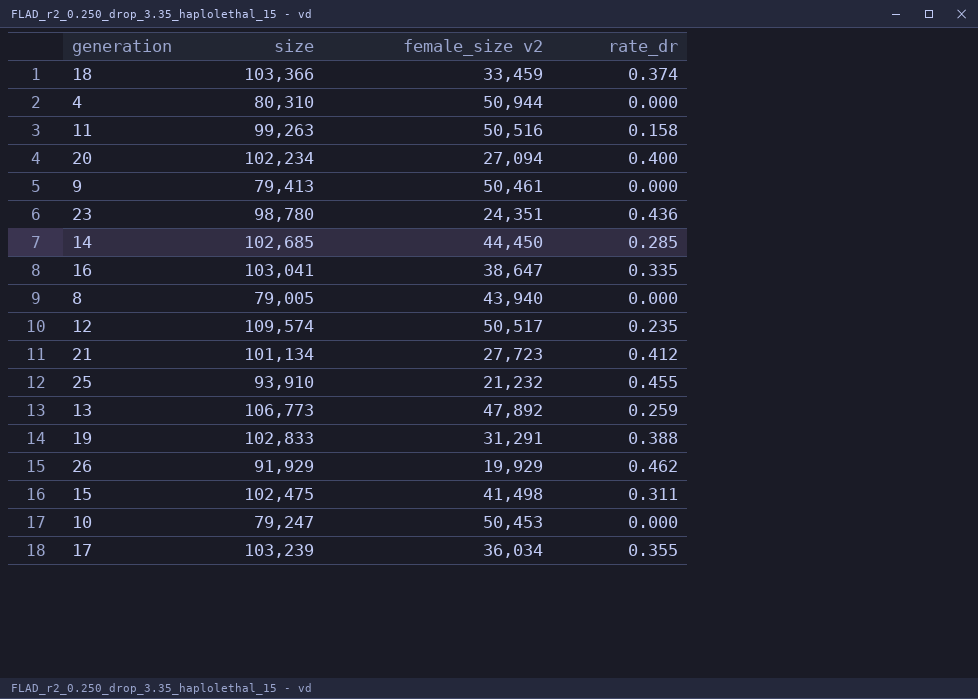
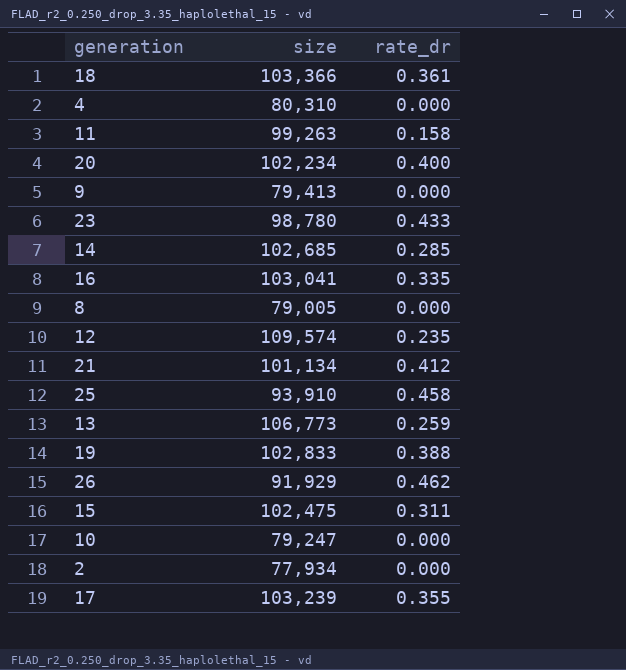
column female_size v2 | position: 3 -> none
18 | rate_dr: 0.374 -> 0.361
23 | rate_dr: 0.436 -> 0.433
25 | rate_dr: 0.455 -> 0.458
row 2: none -> 77,934 | 0.000

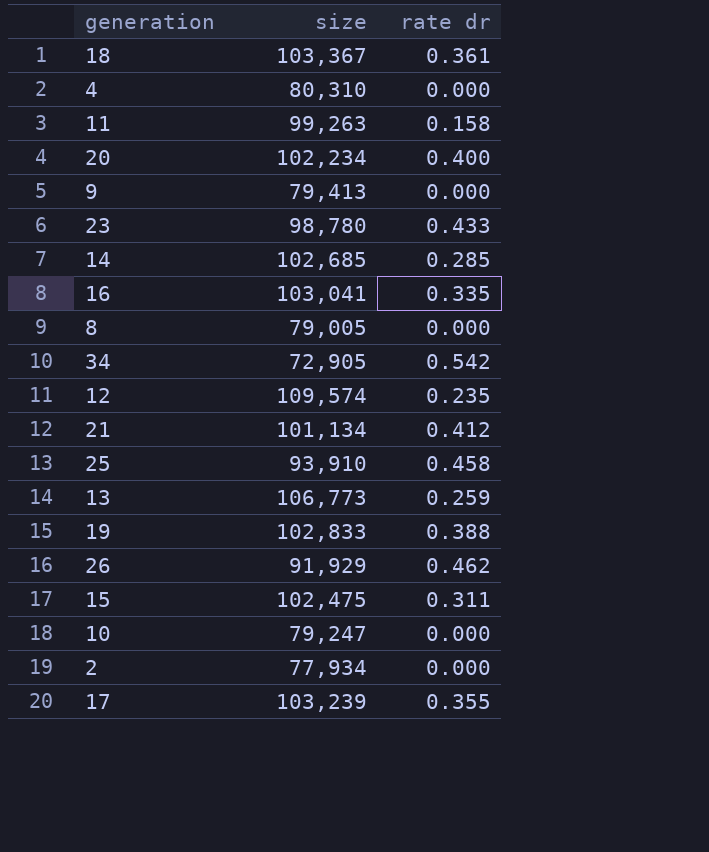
column name: rate_dr -> rate dr
18 | size: 103,366 -> 103,367
row 34: none -> 72,905 | 0.542

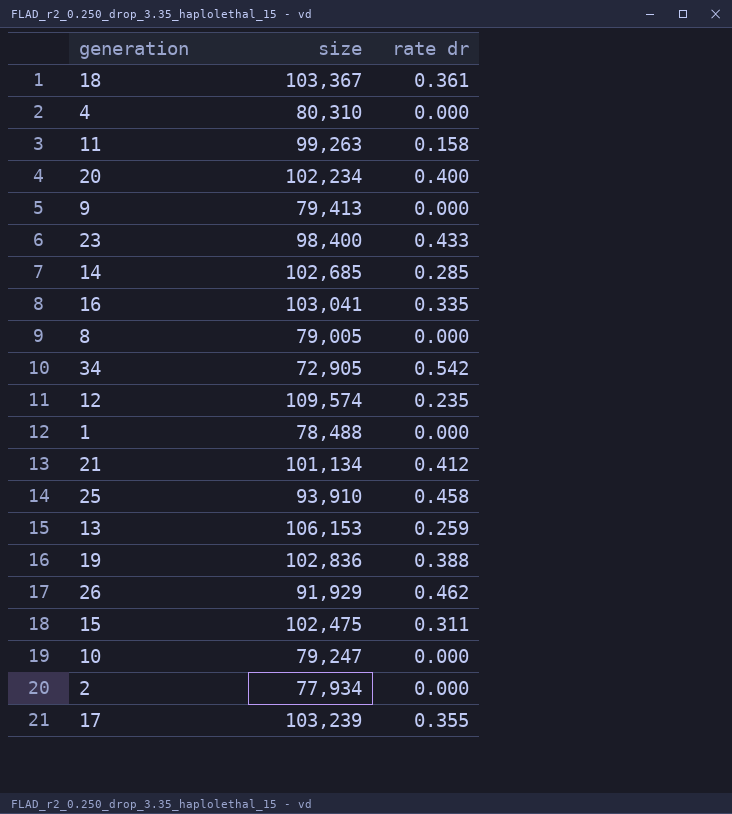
23 | size: 98,780 -> 98,400
row 1: none -> 78,488 | 0.000
13 | size: 106,773 -> 106,153
19 | size: 102,833 -> 102,836

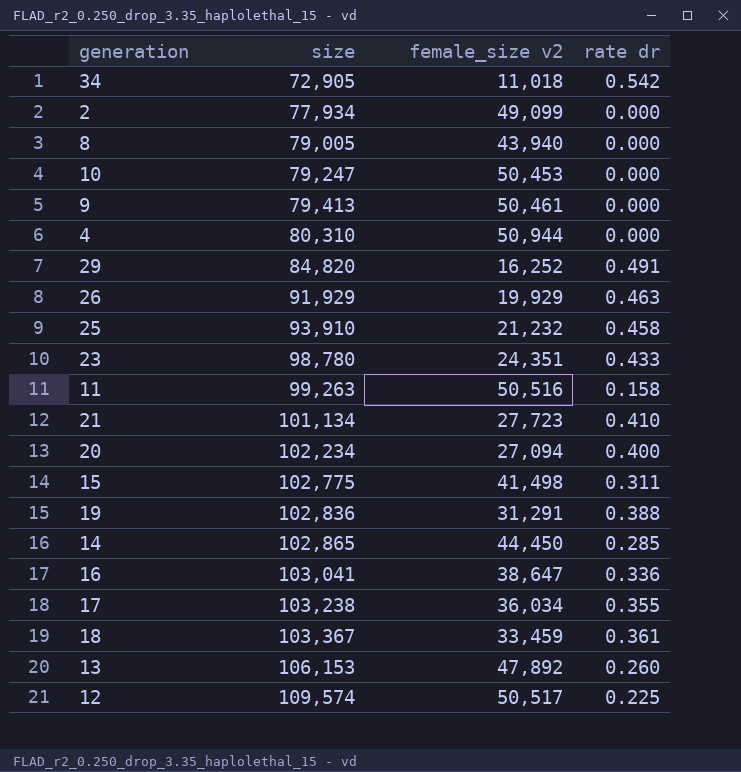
row order: none -> size ascending
column female_size v2 | position: none -> 3
row 1: 78,488 | 0.000 -> none
row 29: none -> 84,820 | 16,252 | 0.491
26 | rate dr: 0.462 -> 0.463
23 | size: 98,400 -> 98,780
21 | rate dr: 0.412 -> 0.410
15 | size: 102,475 -> 102,775
14 | size: 102,685 -> 102,865
16 | rate dr: 0.335 -> 0.336
17 | size: 103,239 -> 103,238
13 | rate dr: 0.259 -> 0.260
12 | rate dr: 0.235 -> 0.225

